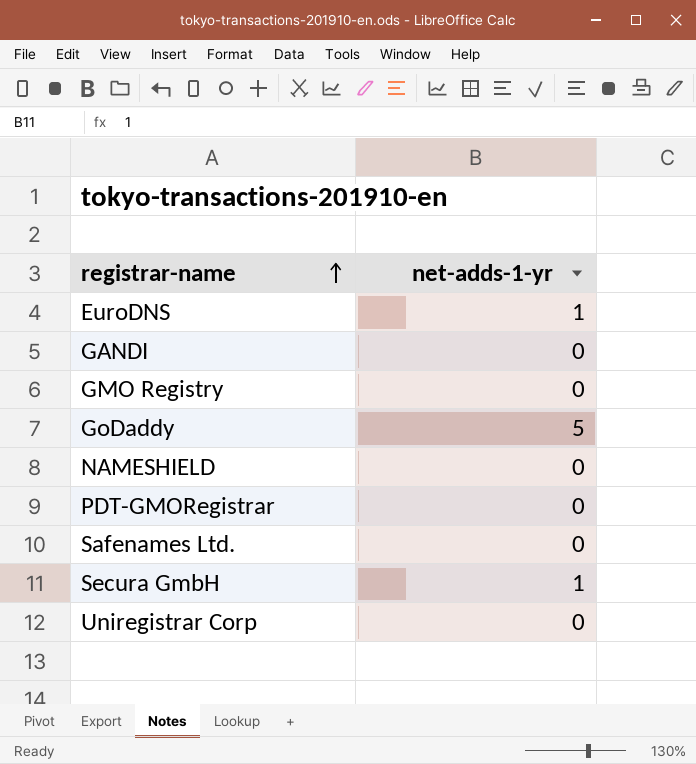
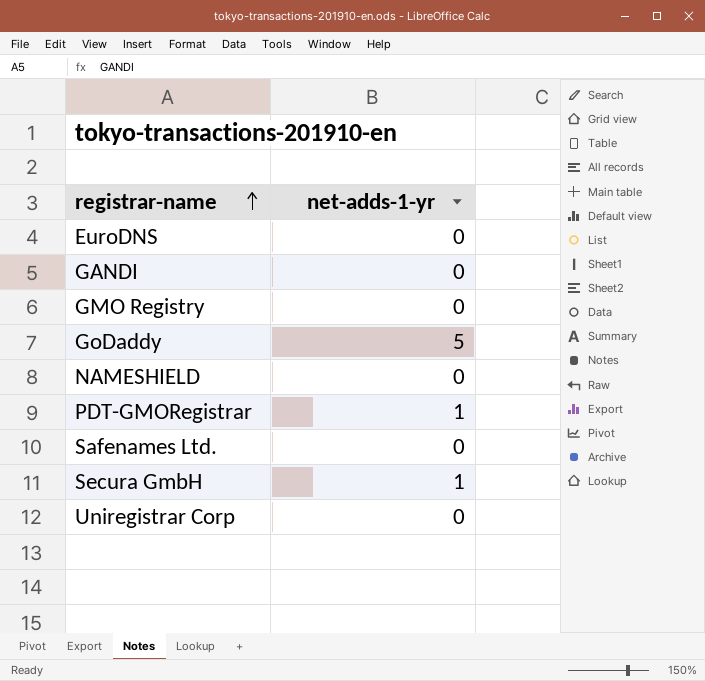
EuroDNS | net-adds-1-yr: 1 -> 0
PDT-GMORegistrar | net-adds-1-yr: 0 -> 1

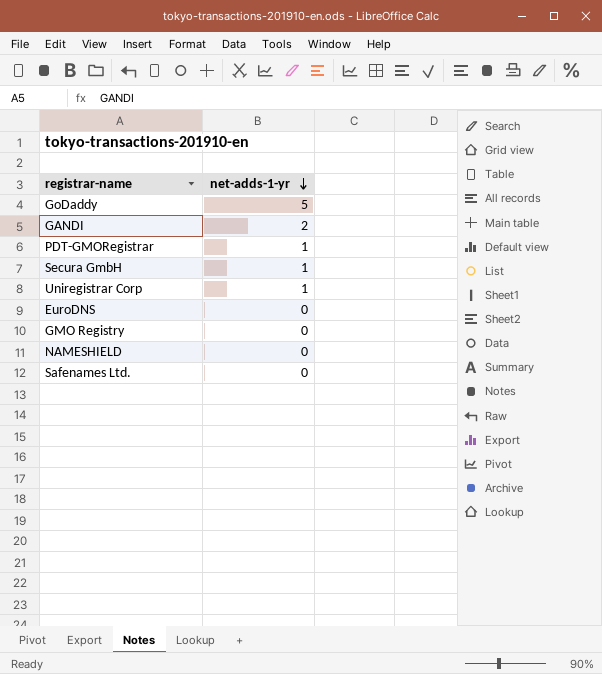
row order: registrar-name ascending -> net-adds-1-yr descending
GANDI | net-adds-1-yr: 0 -> 2
Uniregistrar Corp | net-adds-1-yr: 0 -> 1

